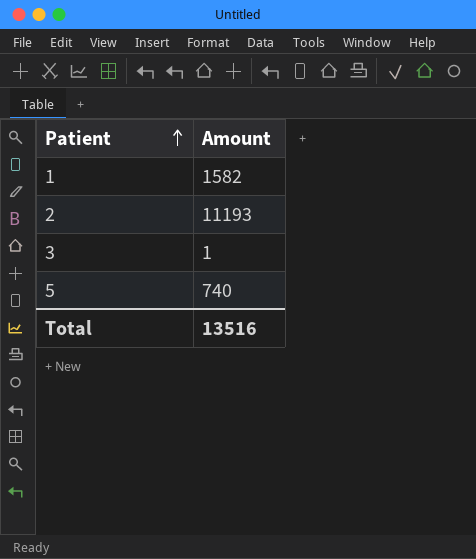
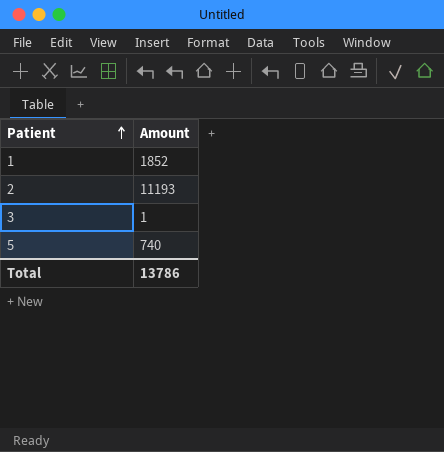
1 | Amount: 1582 -> 1852
Total | Amount: 13516 -> 13786

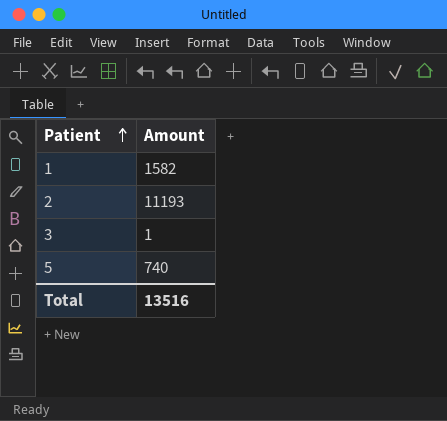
1 | Amount: 1852 -> 1582
Total | Amount: 13786 -> 13516

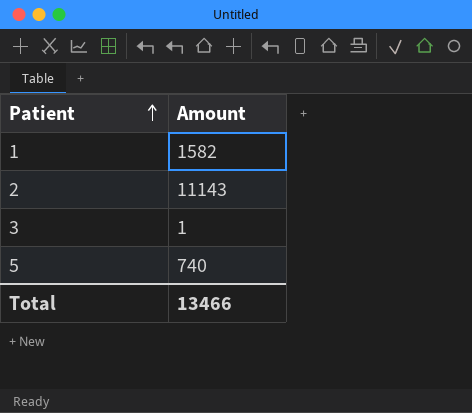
2 | Amount: 11193 -> 11143
Total | Amount: 13516 -> 13466

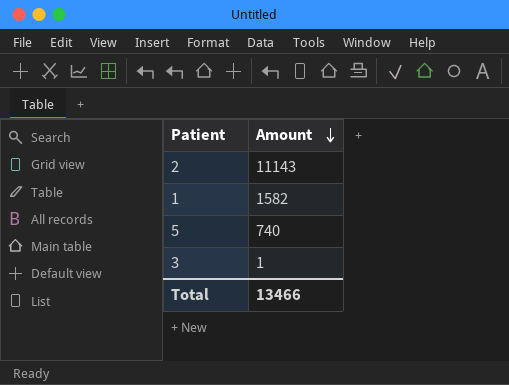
row order: Patient ascending -> Amount descending

